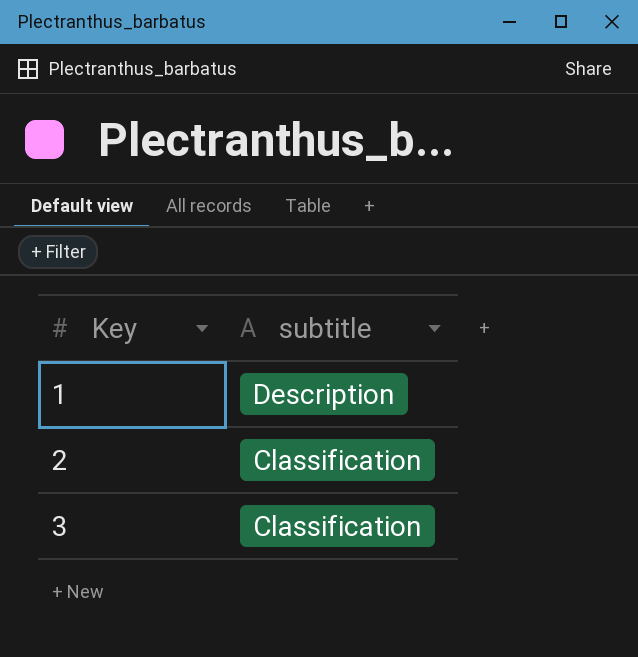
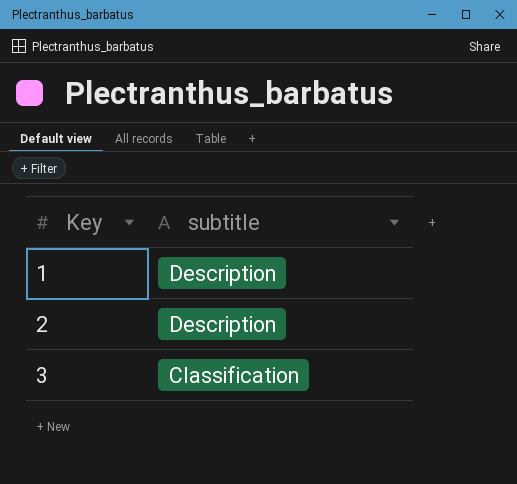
2 | subtitle: Classification -> Description

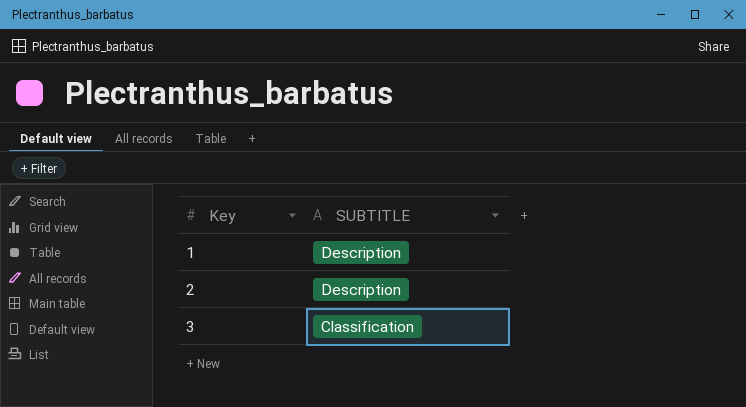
column name: subtitle -> SUBTITLE

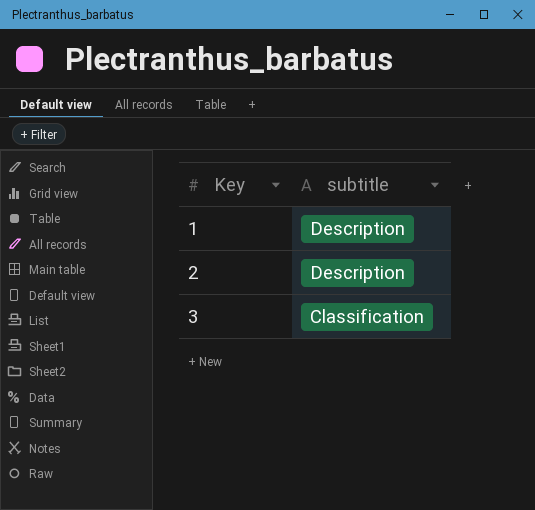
column name: SUBTITLE -> subtitle

